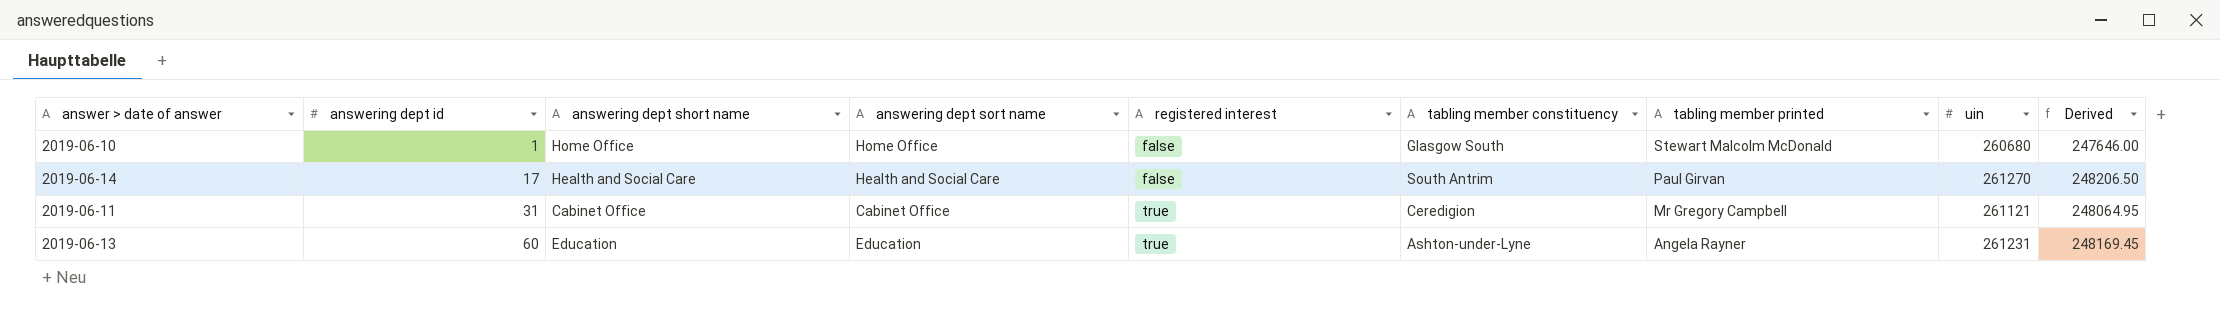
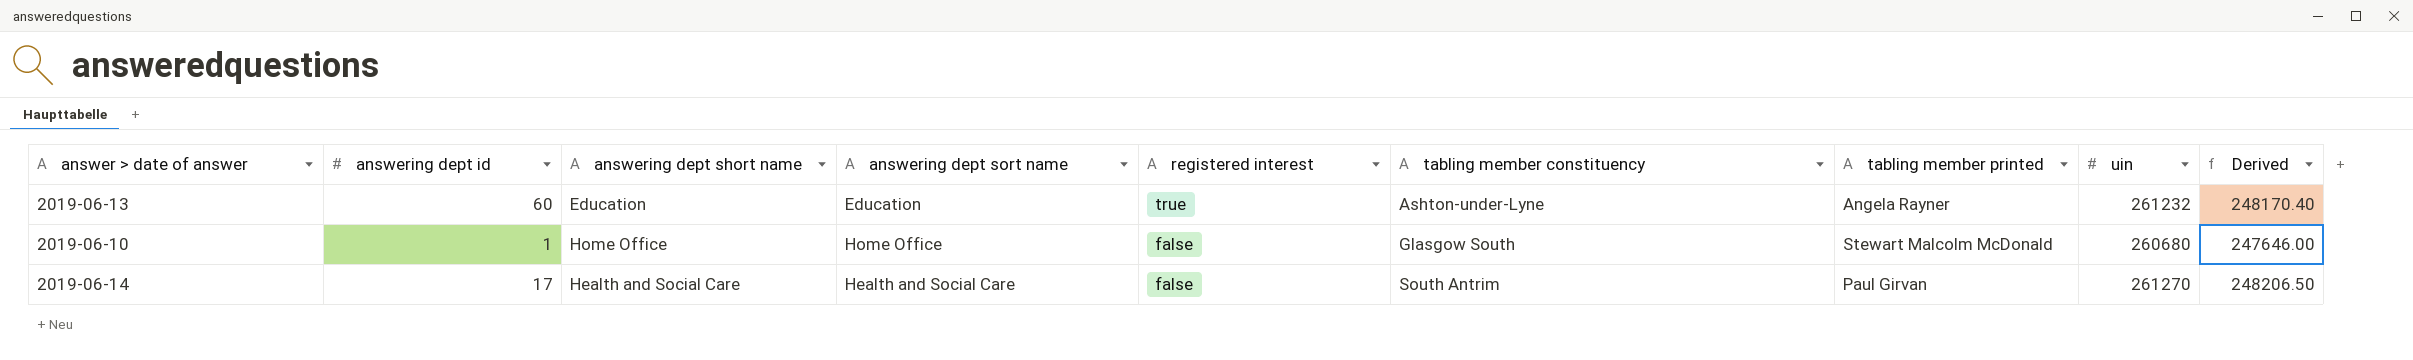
row order: answering dept id ascending -> registered interest descending
row 2019-06-11: 31 | Cabinet Office | Cabinet Office | true | Ceredigion | Mr Gregory Campbell | 261121 | 248064.95 -> none
2019-06-13 | uin: 261231 -> 261232
2019-06-13 | Derived: 248169.45 -> 248170.40

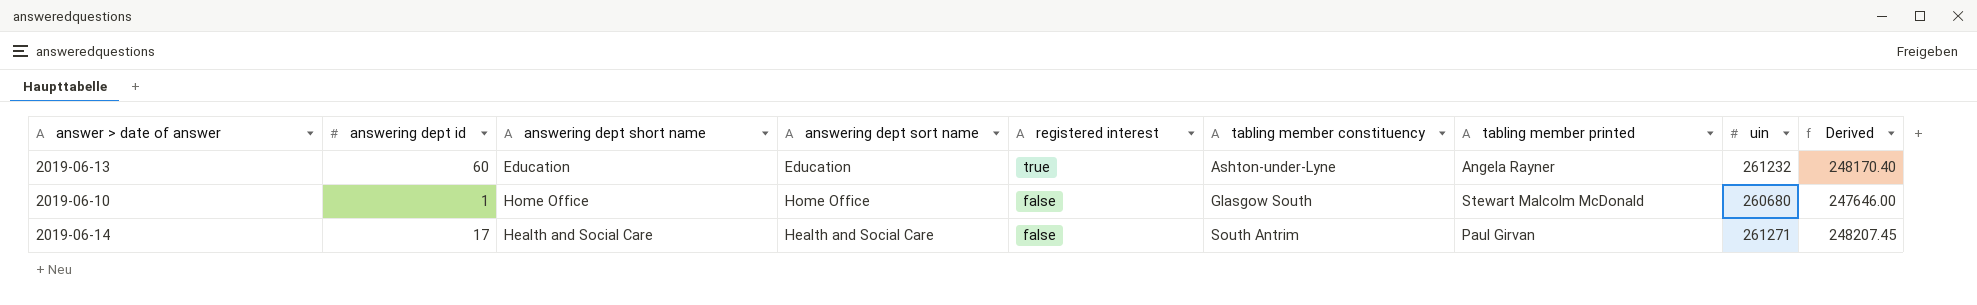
2019-06-14 | uin: 261270 -> 261271
2019-06-14 | Derived: 248206.50 -> 248207.45

